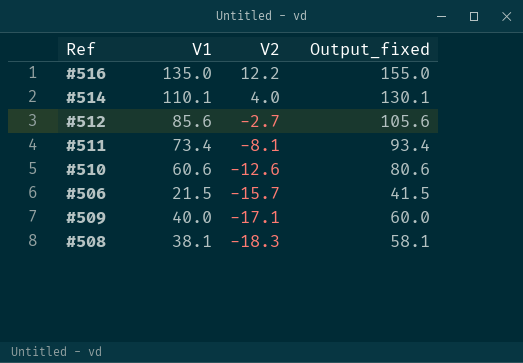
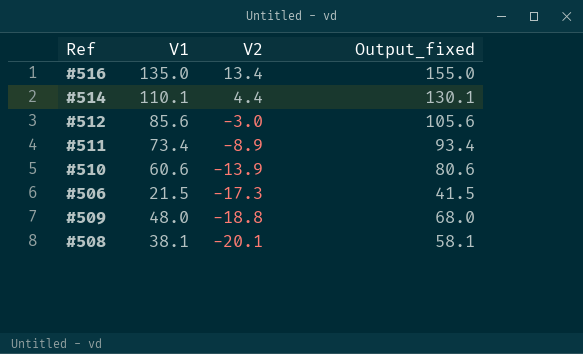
#516 | V2: 12.2 -> 13.4
#514 | V2: 4.0 -> 4.4
#512 | V2: -2.7 -> -3.0
#511 | V2: -8.1 -> -8.9
#510 | V2: -12.6 -> -13.9
#506 | V2: -15.7 -> -17.3
#509 | V1: 40.0 -> 48.0
#509 | V2: -17.1 -> -18.8
#509 | Output_fixed: 60.0 -> 68.0
#508 | V2: -18.3 -> -20.1

